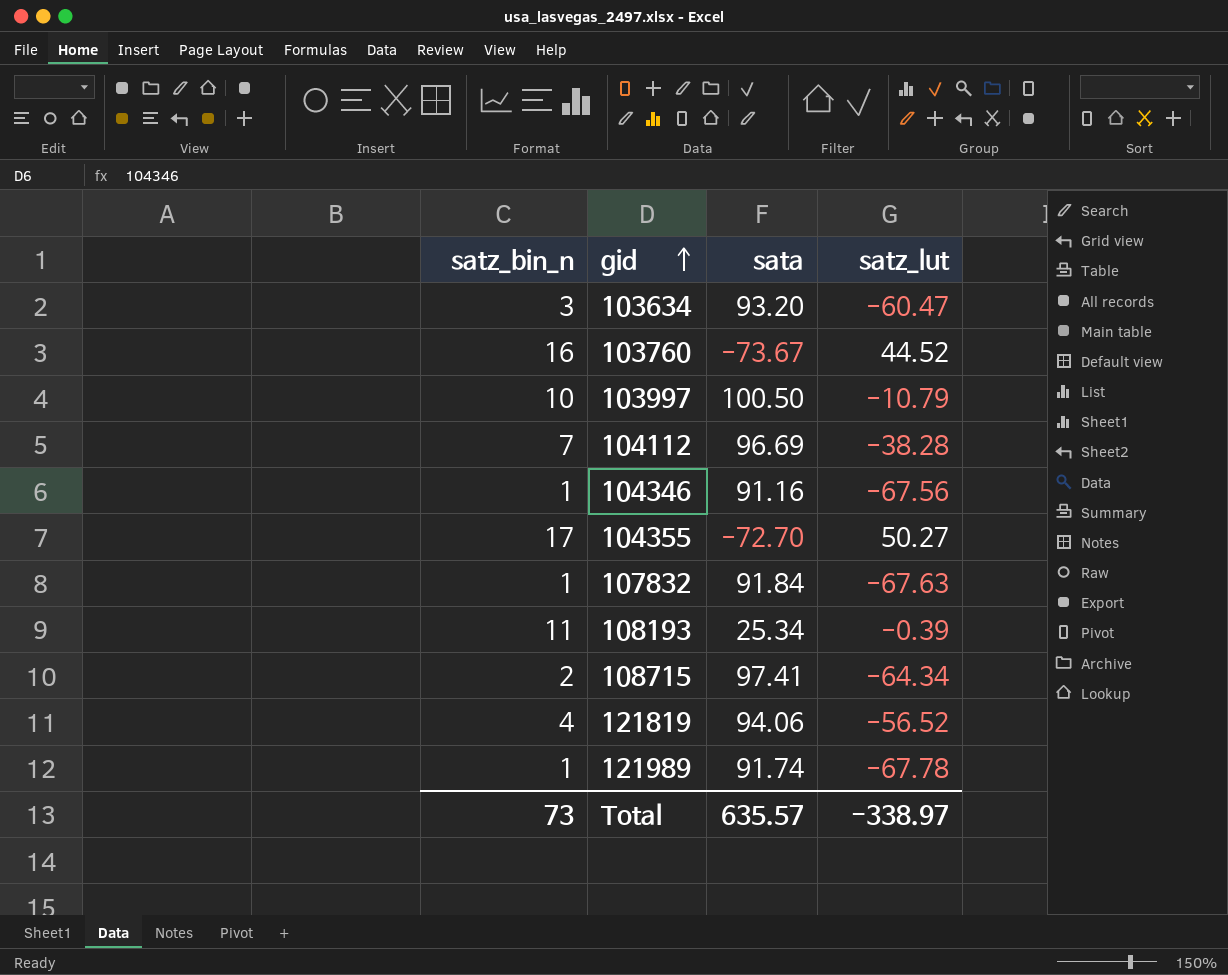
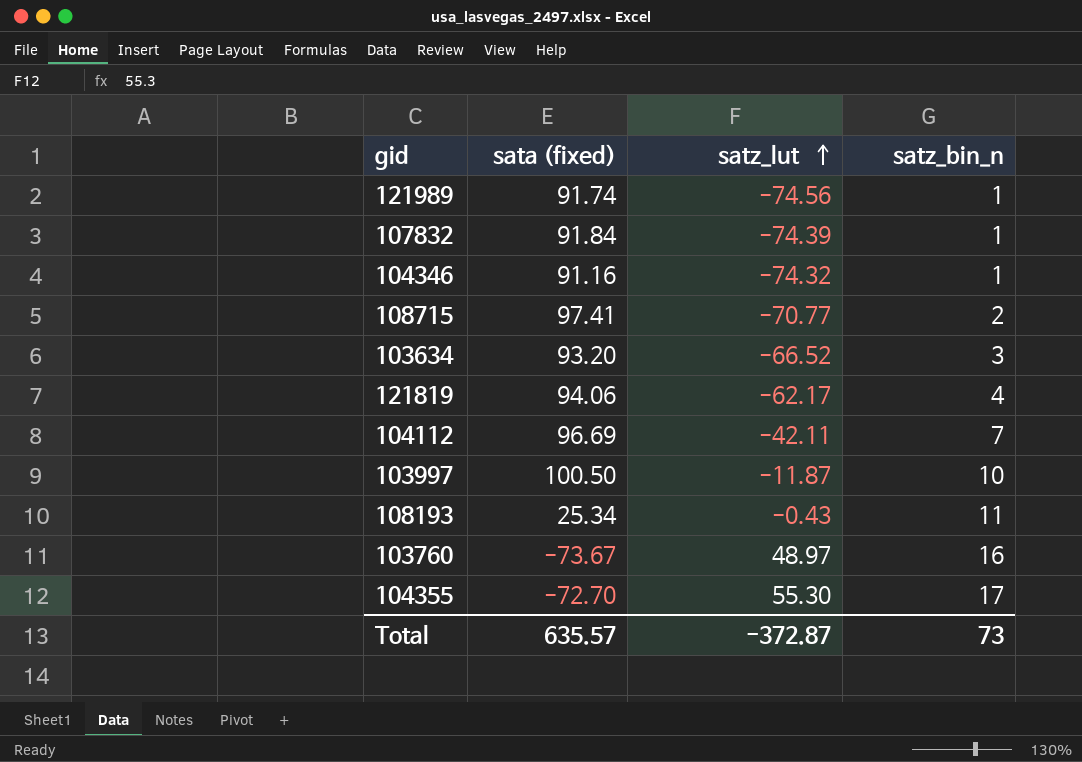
row order: gid ascending -> satz_lut ascending
column name: sata -> sata (fixed)
column satz_bin_n | position: 1 -> 4
121989 | satz_lut: -67.78 -> -74.56
107832 | satz_lut: -67.63 -> -74.39
104346 | satz_lut: -67.56 -> -74.32
108715 | satz_lut: -64.34 -> -70.77
103634 | satz_lut: -60.47 -> -66.52
121819 | satz_lut: -56.52 -> -62.17
104112 | satz_lut: -38.28 -> -42.11
103997 | satz_lut: -10.79 -> -11.87
108193 | satz_lut: -0.39 -> -0.43
103760 | satz_lut: 44.52 -> 48.97
104355 | satz_lut: 50.27 -> 55.30
Total | satz_lut: -338.97 -> -372.87

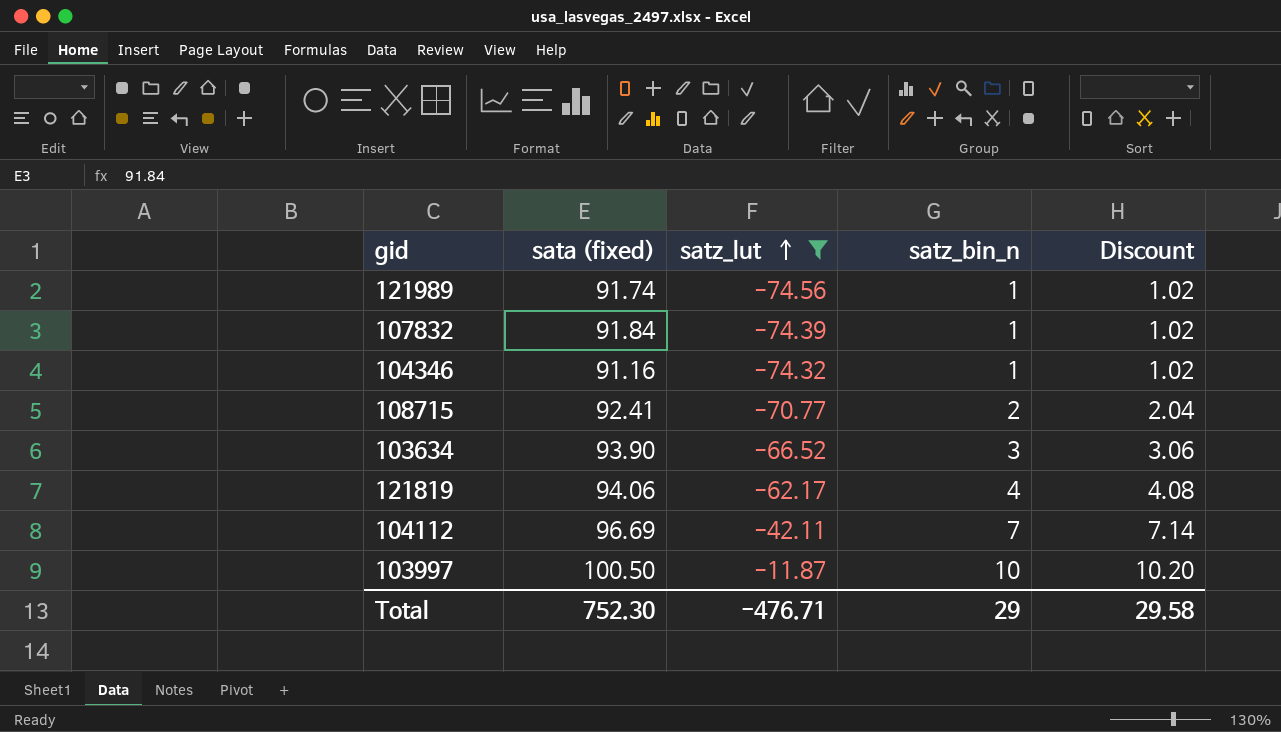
filter: none -> satz_lut <= -11.87
column Discount | formula: none -> [satz_bin_n] * 1.02
108715 | sata (fixed): 97.41 -> 92.41
103634 | sata (fixed): 93.20 -> 93.90
Total | sata (fixed): 635.57 -> 752.30
Total | satz_lut: -372.87 -> -476.71
Total | satz_bin_n: 73 -> 29

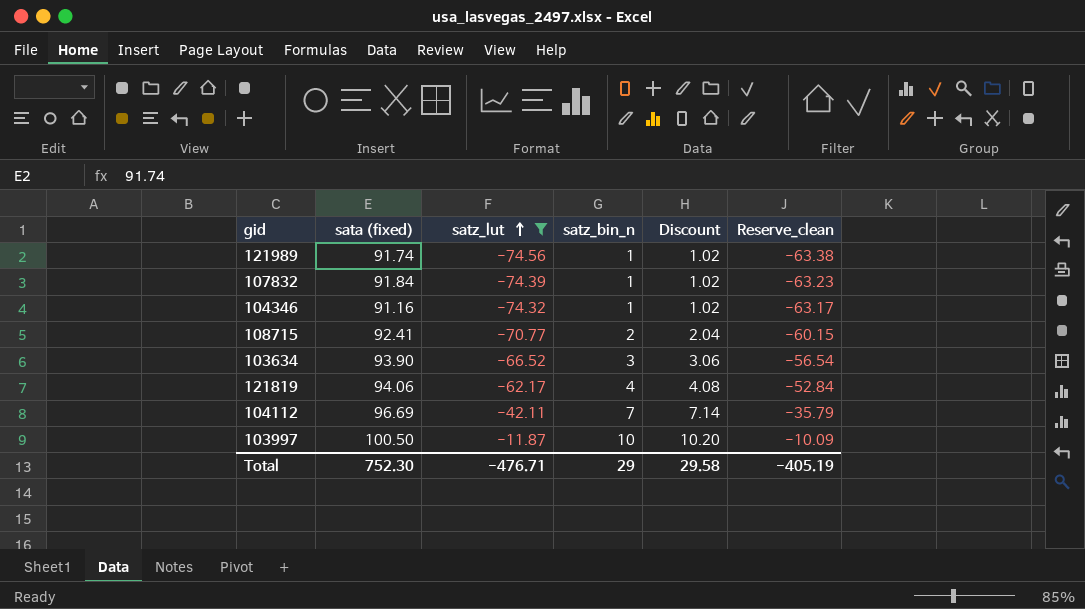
column Reserve_clean | formula: none -> [satz_lut] * 0.85

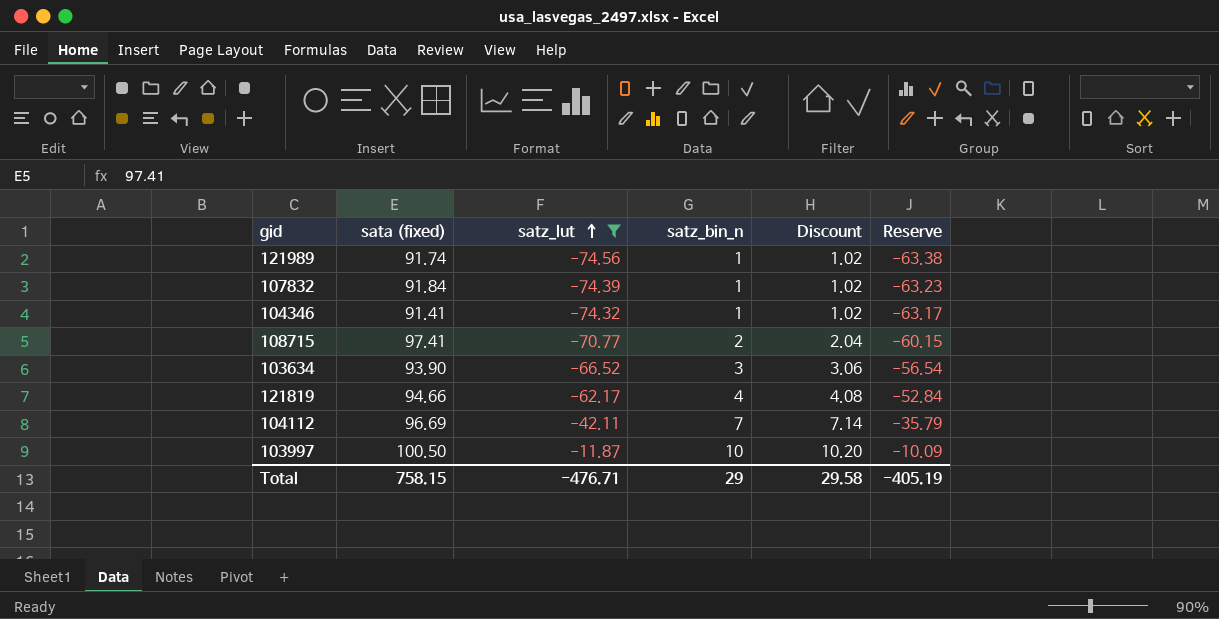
column name: Reserve_clean -> Reserve
104346 | sata (fixed): 91.16 -> 91.41
108715 | sata (fixed): 92.41 -> 97.41
121819 | sata (fixed): 94.06 -> 94.66
Total | sata (fixed): 752.30 -> 758.15

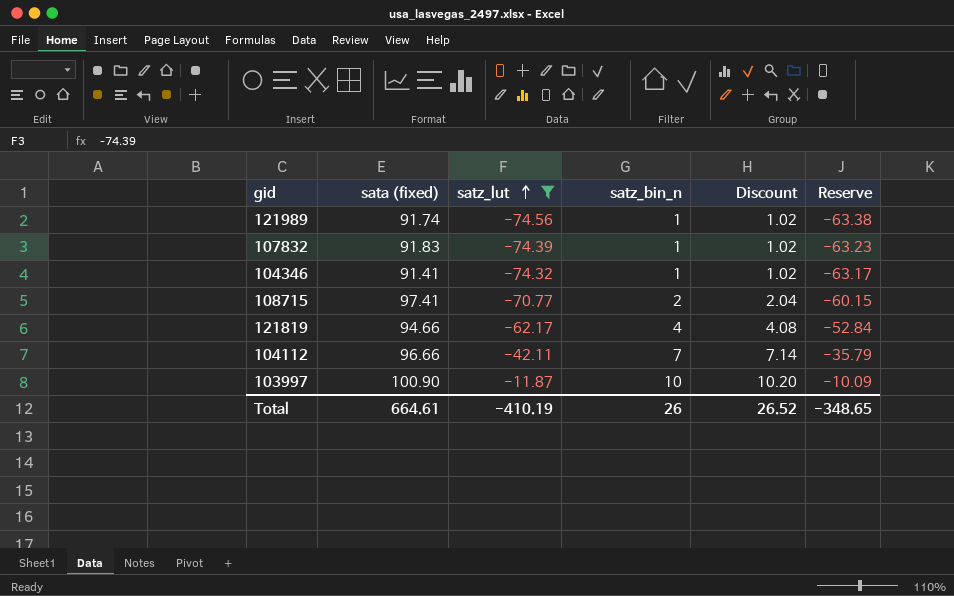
row 103634: 93.90 | -66.52 | 3 | 3.06 | -56.54 -> none
107832 | sata (fixed): 91.84 -> 91.83
104112 | sata (fixed): 96.69 -> 96.66
103997 | sata (fixed): 100.50 -> 100.90
Total | sata (fixed): 758.15 -> 664.61
Total | satz_lut: -476.71 -> -410.19
Total | satz_bin_n: 29 -> 26
Total | Discount: 29.58 -> 26.52
Total | Reserve: -405.19 -> -348.65

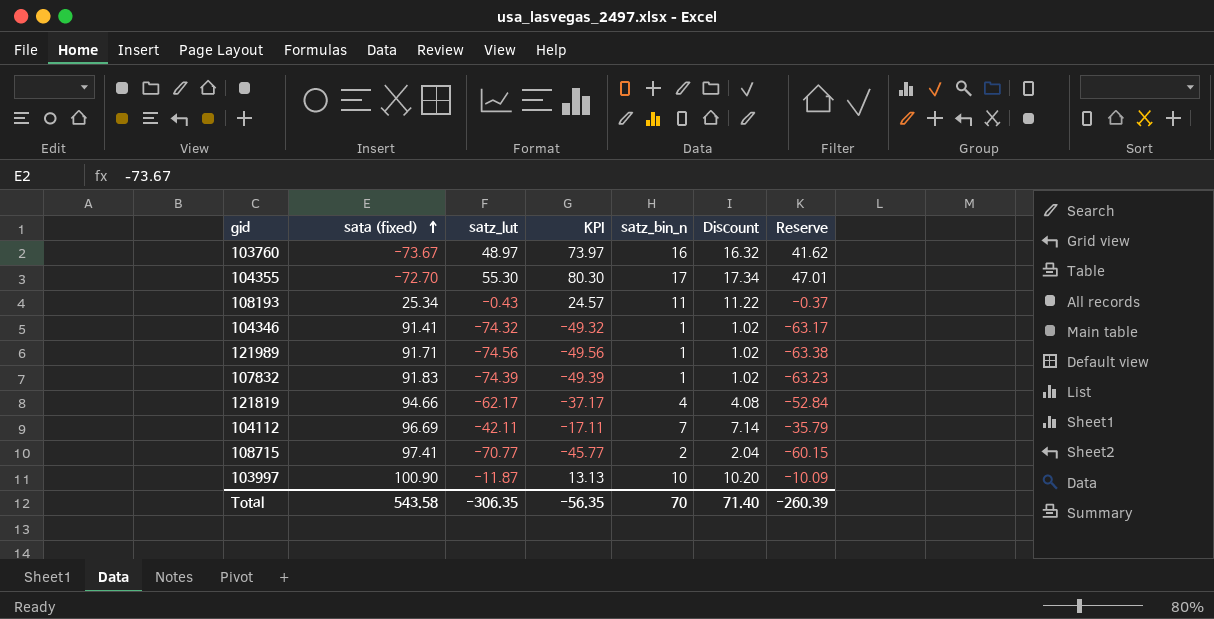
filter: satz_lut <= -11.87 -> none
row order: satz_lut ascending -> sata (fixed) ascending
column KPI | formula: none -> [satz_lut] + 25
121989 | sata (fixed): 91.74 -> 91.71
104112 | sata (fixed): 96.66 -> 96.69
Total | sata (fixed): 664.61 -> 543.58
Total | satz_lut: -410.19 -> -306.35
Total | satz_bin_n: 26 -> 70
Total | Discount: 26.52 -> 71.40
Total | Reserve: -348.65 -> -260.39

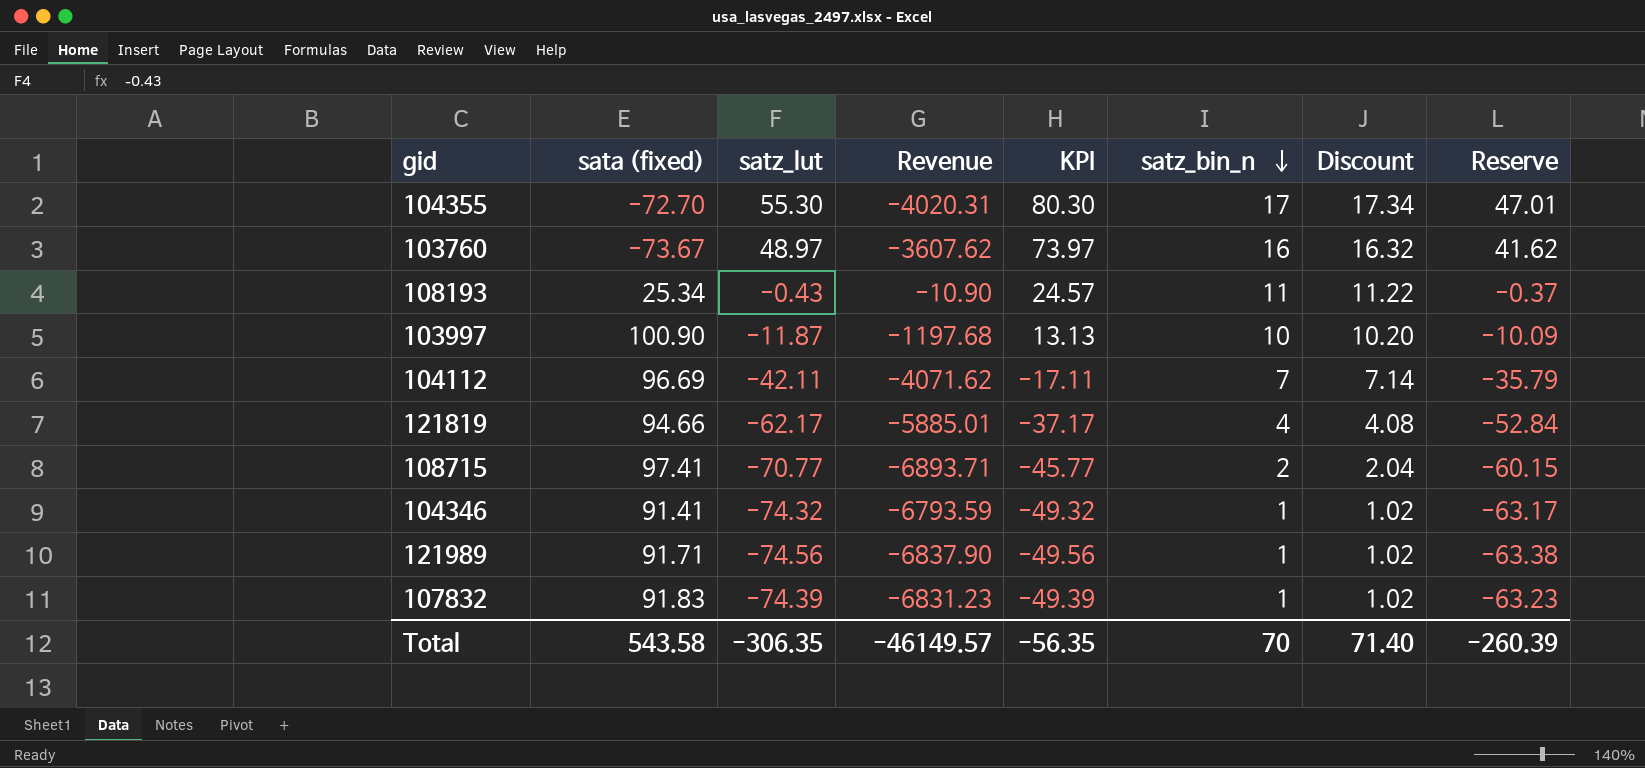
row order: sata (fixed) ascending -> satz_bin_n descending
column Revenue | formula: none -> [sata (fixed)] * [satz_lut]

